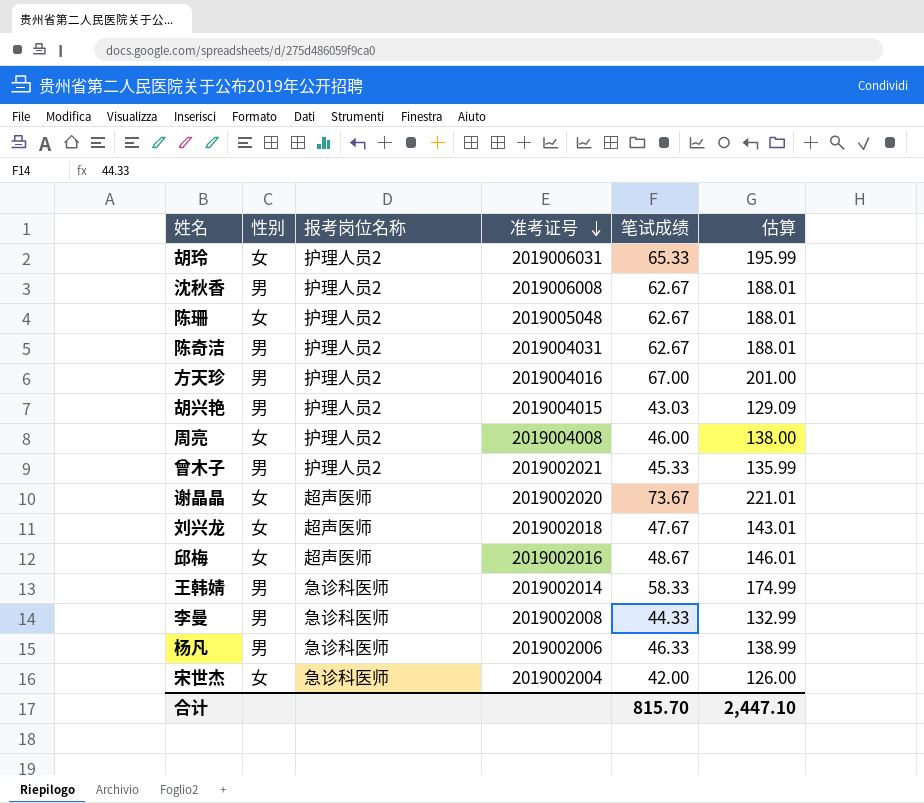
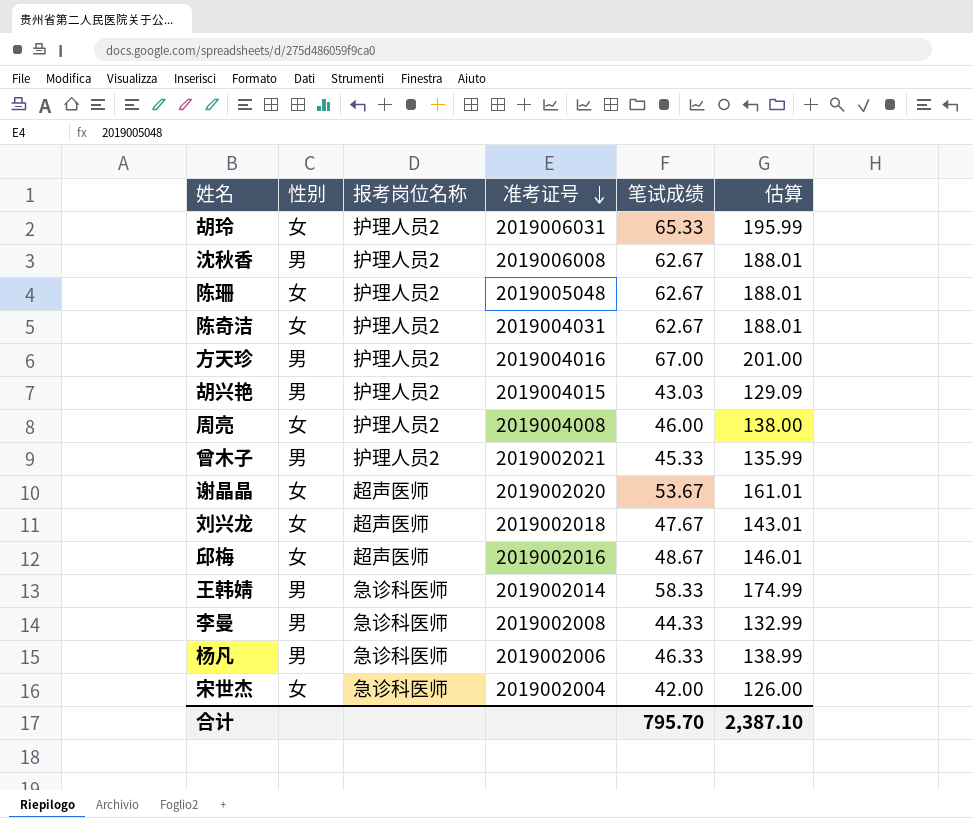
陈奇洁 | 性别: 男 -> 女
谢晶晶 | 笔试成绩: 73.67 -> 53.67
谢晶晶 | 估算: 221.01 -> 161.01
合计 | 笔试成绩: 815.70 -> 795.70
合计 | 估算: 2,447.10 -> 2,387.10

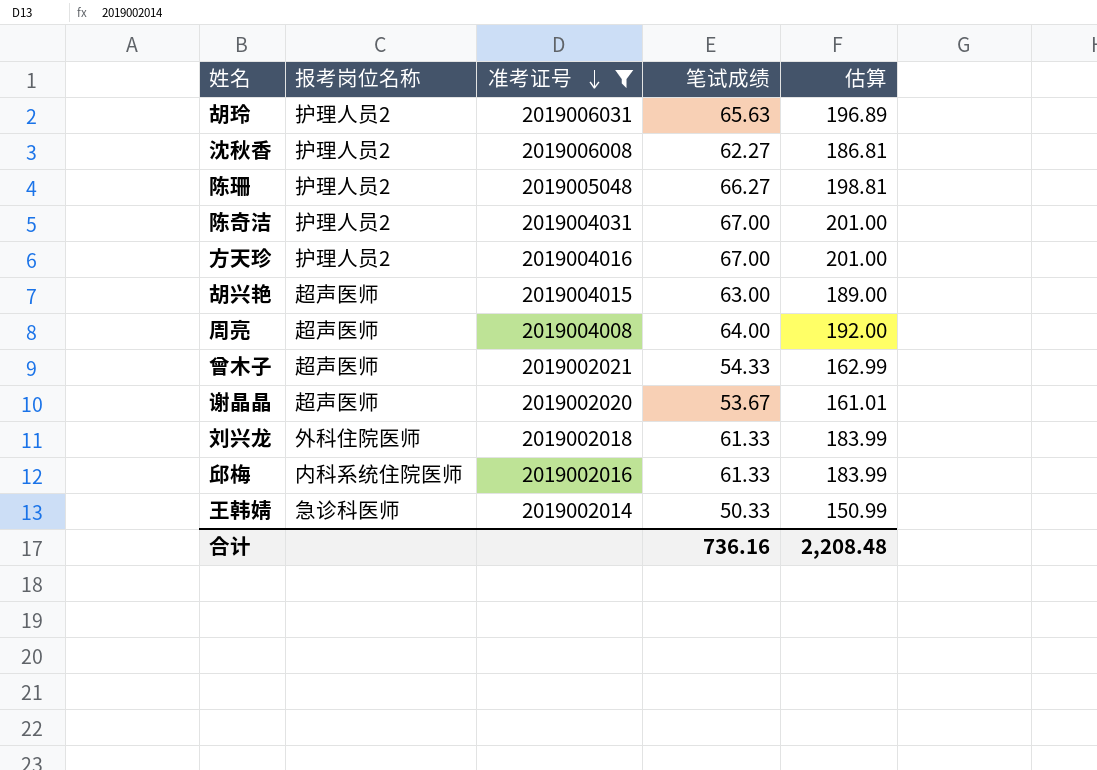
filter: none -> 准考证号 >= 2019002014
column 性别 | position: 2 -> none
胡玲 | 笔试成绩: 65.33 -> 65.63
胡玲 | 估算: 195.99 -> 196.89
沈秋香 | 笔试成绩: 62.67 -> 62.27
沈秋香 | 估算: 188.01 -> 186.81
陈珊 | 笔试成绩: 62.67 -> 66.27
陈珊 | 估算: 188.01 -> 198.81
陈奇洁 | 笔试成绩: 62.67 -> 67.00
陈奇洁 | 估算: 188.01 -> 201.00
胡兴艳 | 报考岗位名称: 护理人员2 -> 超声医师
胡兴艳 | 笔试成绩: 43.03 -> 63.00
胡兴艳 | 估算: 129.09 -> 189.00
周亮 | 报考岗位名称: 护理人员2 -> 超声医师
周亮 | 笔试成绩: 46.00 -> 64.00
周亮 | 估算: 138.00 -> 192.00
曾木子 | 报考岗位名称: 护理人员2 -> 超声医师
曾木子 | 笔试成绩: 45.33 -> 54.33
曾木子 | 估算: 135.99 -> 162.99
刘兴龙 | 报考岗位名称: 超声医师 -> 外科住院医师
刘兴龙 | 笔试成绩: 47.67 -> 61.33
刘兴龙 | 估算: 143.01 -> 183.99
邱梅 | 报考岗位名称: 超声医师 -> 内科系统住院医师
邱梅 | 笔试成绩: 48.67 -> 61.33
邱梅 | 估算: 146.01 -> 183.99
王韩婧 | 笔试成绩: 58.33 -> 50.33
王韩婧 | 估算: 174.99 -> 150.99
合计 | 笔试成绩: 795.70 -> 736.16
合计 | 估算: 2,387.10 -> 2,208.48

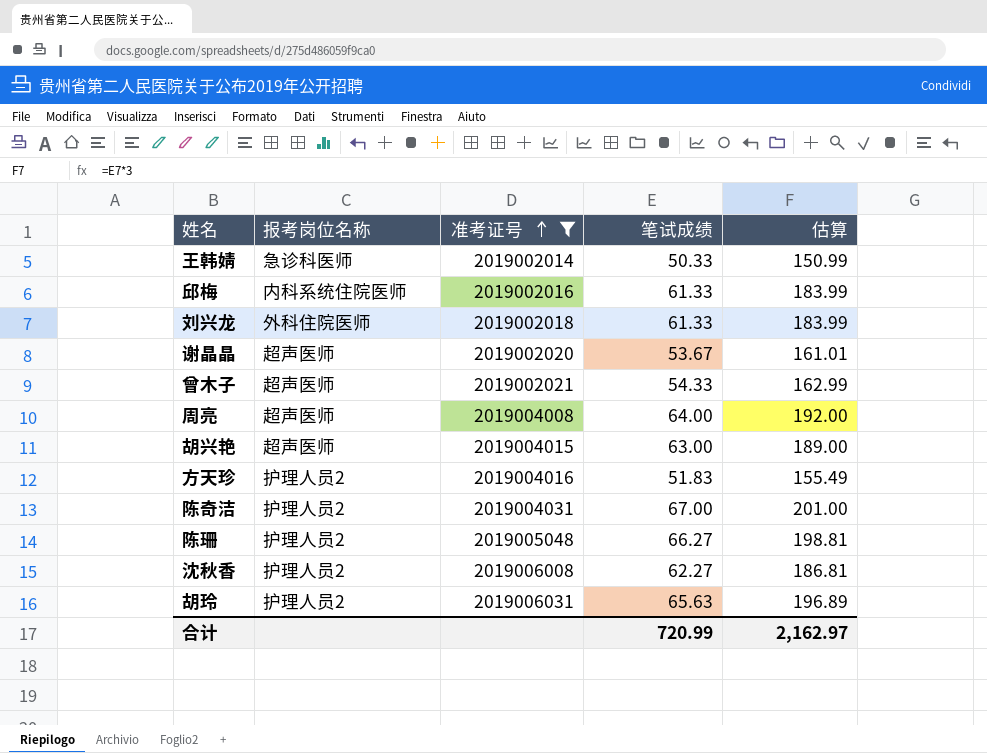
row order: 准考证号 descending -> 准考证号 ascending
方天珍 | 笔试成绩: 67.00 -> 51.83
方天珍 | 估算: 201.00 -> 155.49
合计 | 笔试成绩: 736.16 -> 720.99
合计 | 估算: 2,208.48 -> 2,162.97

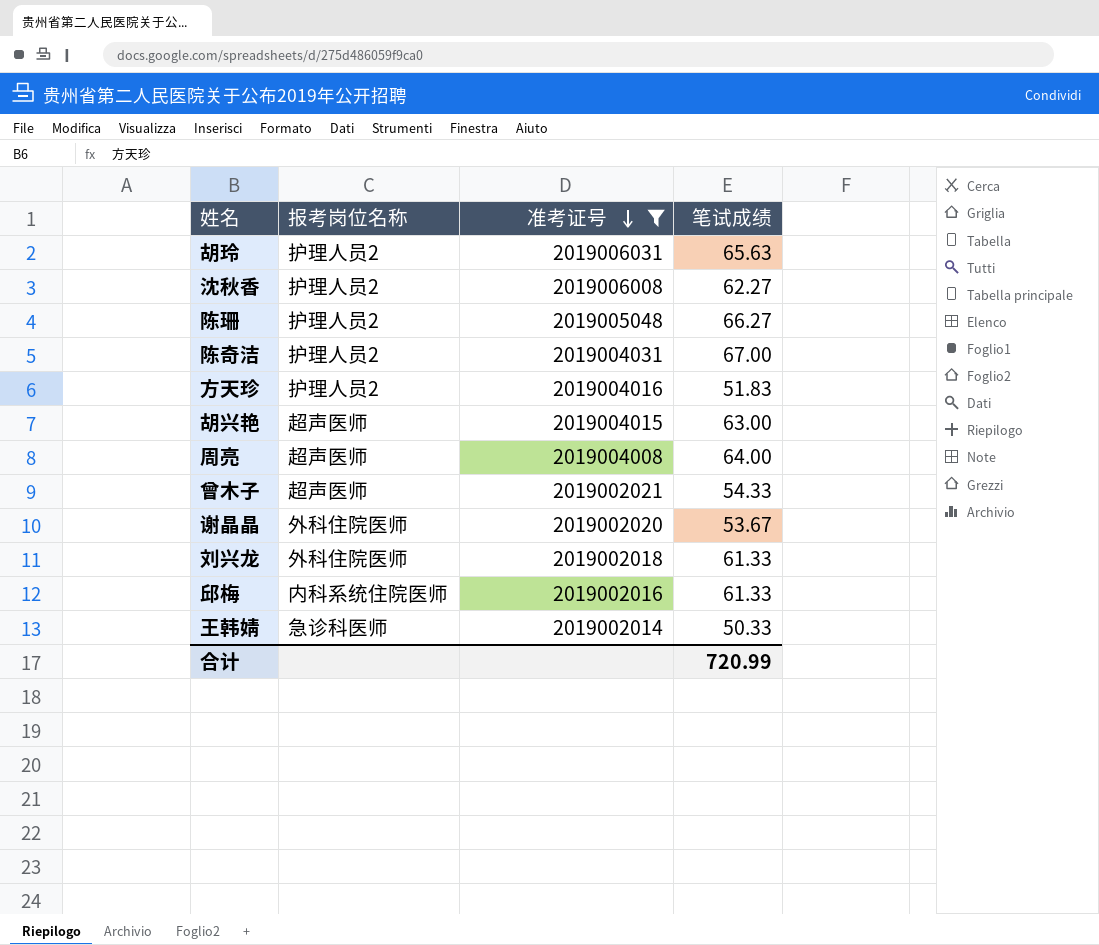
row order: 准考证号 ascending -> 准考证号 descending
column 估算 | formula: [笔试成绩] * 3 -> none
谢晶晶 | 报考岗位名称: 超声医师 -> 外科住院医师

